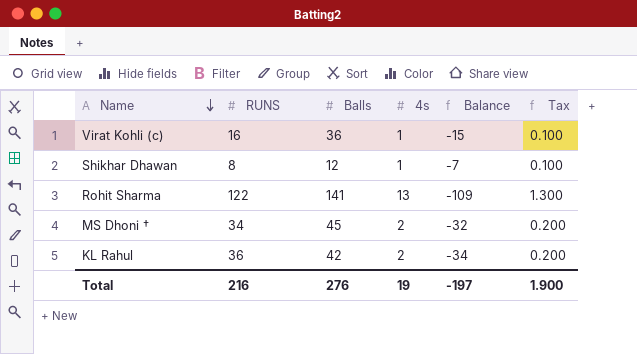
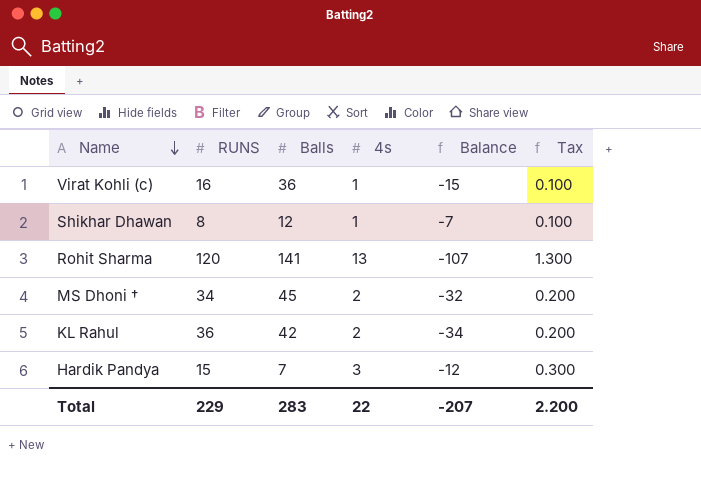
Rohit Sharma | RUNS: 122 -> 120
Rohit Sharma | Balance: -109 -> -107
row Hardik Pandya: none -> 15 | 7 | 3 | -12 | 0.300
Total | RUNS: 216 -> 229
Total | Balls: 276 -> 283
Total | 4s: 19 -> 22
Total | Balance: -197 -> -207
Total | Tax: 1.900 -> 2.200

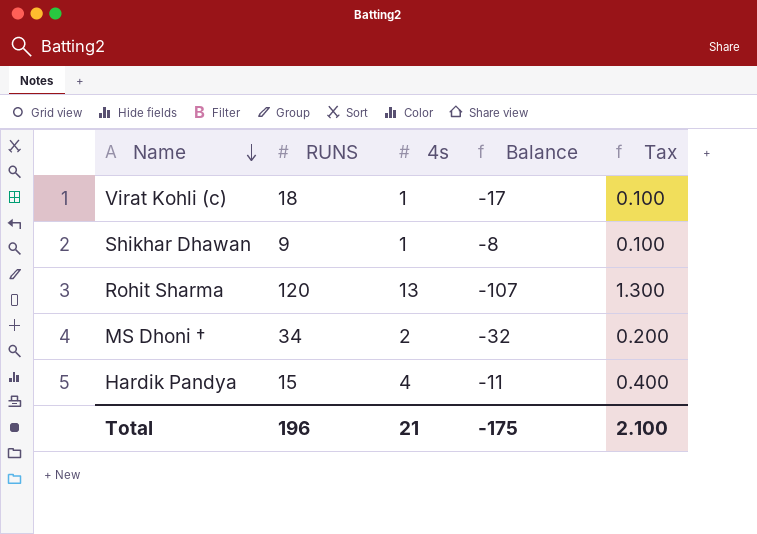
column Balls | position: 3 -> none
row KL Rahul: 36 | 42 | 2 | -34 | 0.200 -> none
Virat Kohli (c) | RUNS: 16 -> 18
Virat Kohli (c) | Balance: -15 -> -17
Shikhar Dhawan | RUNS: 8 -> 9
Shikhar Dhawan | Balance: -7 -> -8
Hardik Pandya | 4s: 3 -> 4
Hardik Pandya | Balance: -12 -> -11
Hardik Pandya | Tax: 0.300 -> 0.400
Total | RUNS: 229 -> 196
Total | 4s: 22 -> 21
Total | Balance: -207 -> -175
Total | Tax: 2.200 -> 2.100

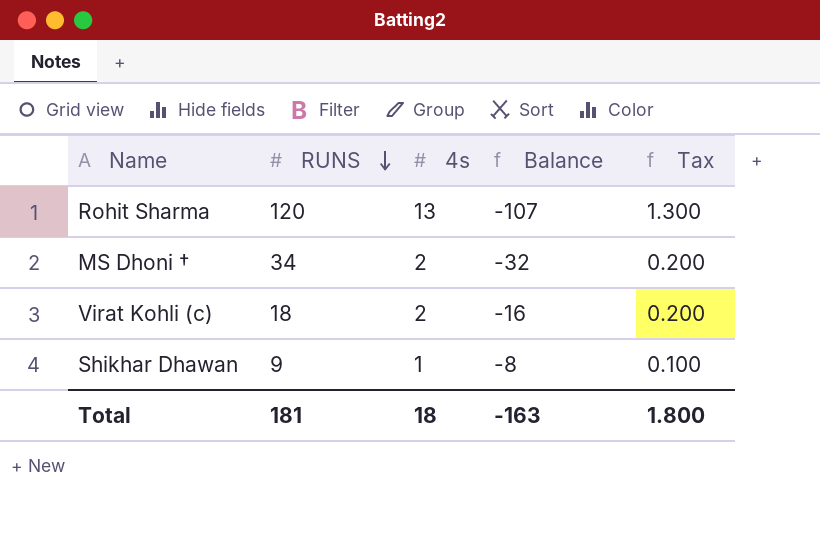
row order: Name descending -> RUNS descending
row Hardik Pandya: 15 | 4 | -11 | 0.400 -> none
Virat Kohli (c) | 4s: 1 -> 2
Virat Kohli (c) | Balance: -17 -> -16
Virat Kohli (c) | Tax: 0.100 -> 0.200
Total | RUNS: 196 -> 181
Total | 4s: 21 -> 18
Total | Balance: -175 -> -163
Total | Tax: 2.100 -> 1.800

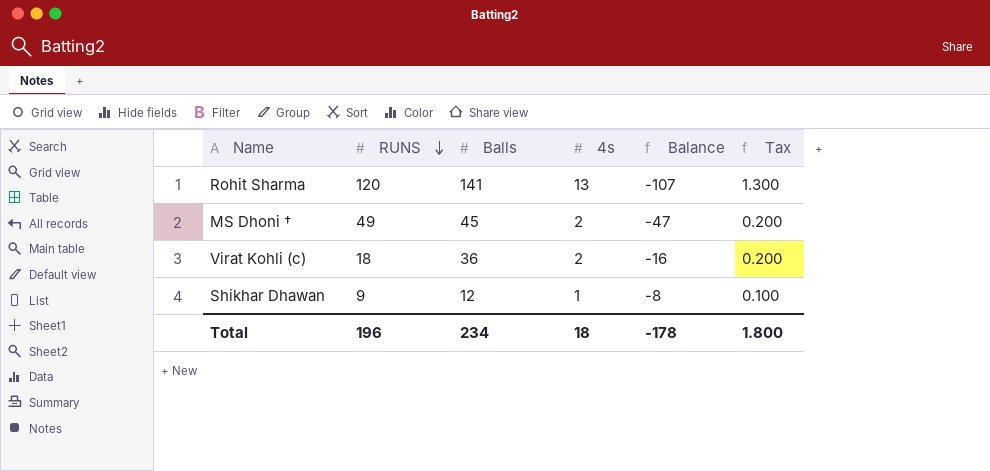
column Balls | position: none -> 3
MS Dhoni † | RUNS: 34 -> 49
MS Dhoni † | Balance: -32 -> -47
Total | RUNS: 181 -> 196
Total | Balance: -163 -> -178

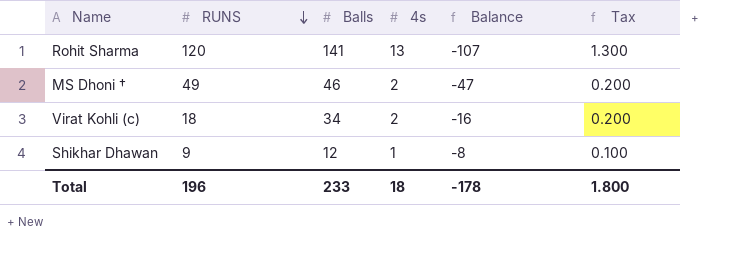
MS Dhoni † | Balls: 45 -> 46
Virat Kohli (c) | Balls: 36 -> 34
Total | Balls: 234 -> 233

